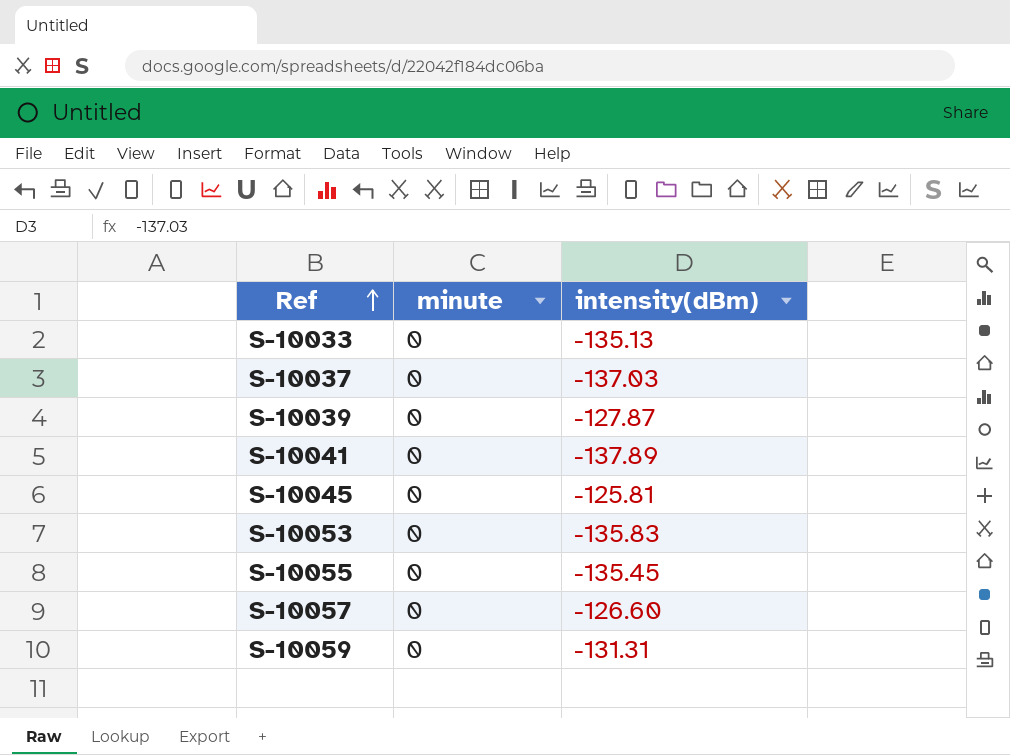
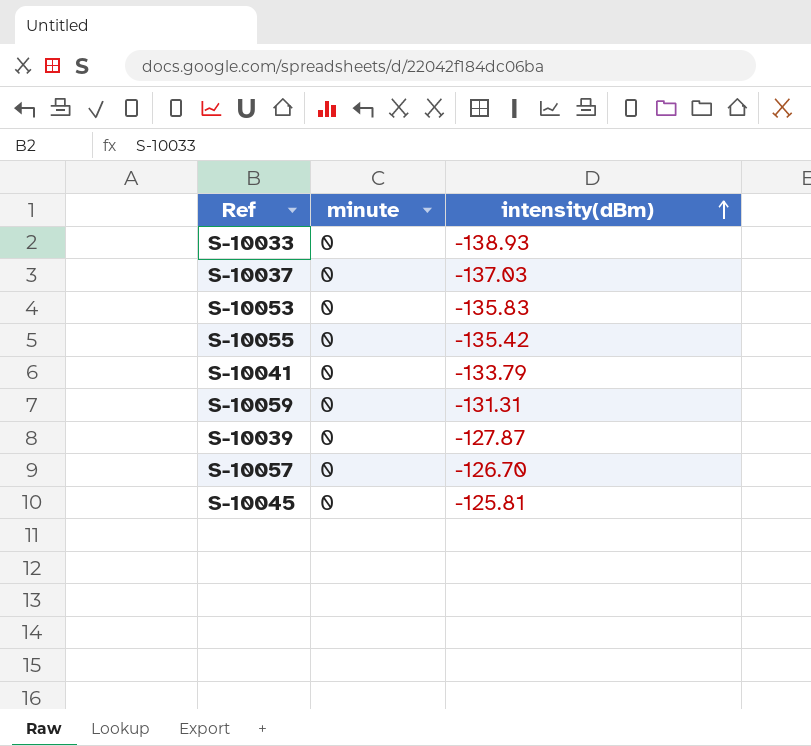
row order: Ref ascending -> intensity(dBm) ascending
S-10033 | intensity(dBm): -135.13 -> -138.93
S-10055 | intensity(dBm): -135.45 -> -135.42
S-10041 | intensity(dBm): -137.89 -> -133.79
S-10057 | intensity(dBm): -126.60 -> -126.70

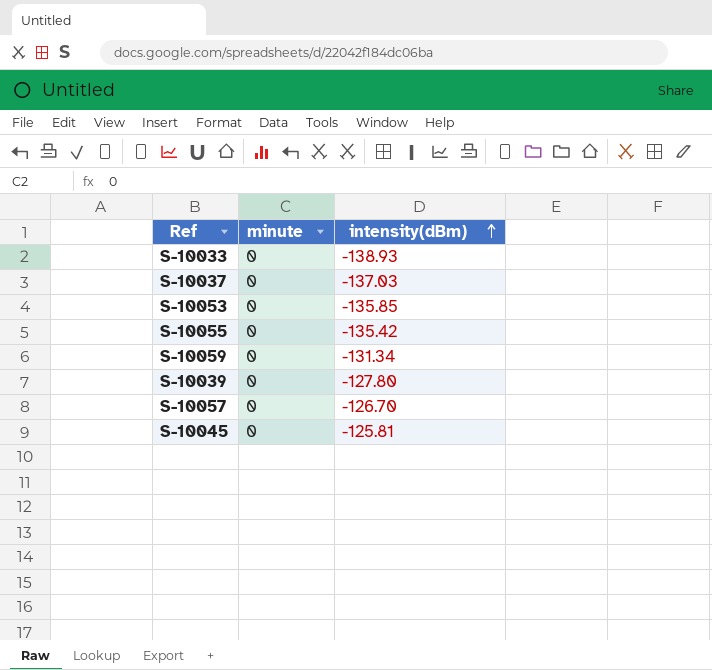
row S-10041: 0 | -133.79 -> none
S-10053 | intensity(dBm): -135.83 -> -135.85
S-10059 | intensity(dBm): -131.31 -> -131.34
S-10039 | intensity(dBm): -127.87 -> -127.80

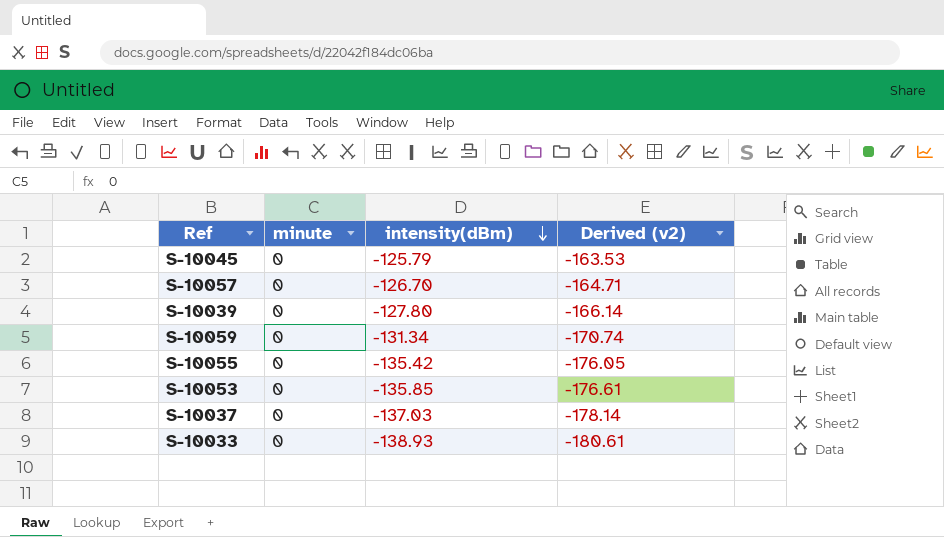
row order: intensity(dBm) ascending -> intensity(dBm) descending
column Derived (v2) | formula: none -> [intensity(dBm)] * 1.3
S-10045 | intensity(dBm): -125.81 -> -125.79

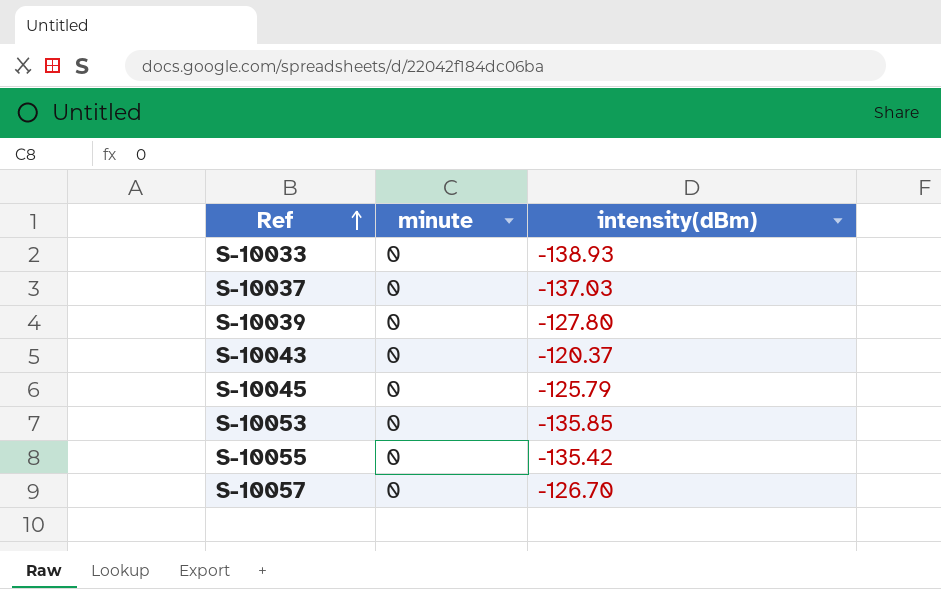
row order: intensity(dBm) descending -> Ref ascending
column Derived (v2) | formula: [intensity(dBm)] * 1.3 -> none
row S-10059: 0 | -131.34 | -170.74 -> none
row S-10043: none -> 0 | -120.37

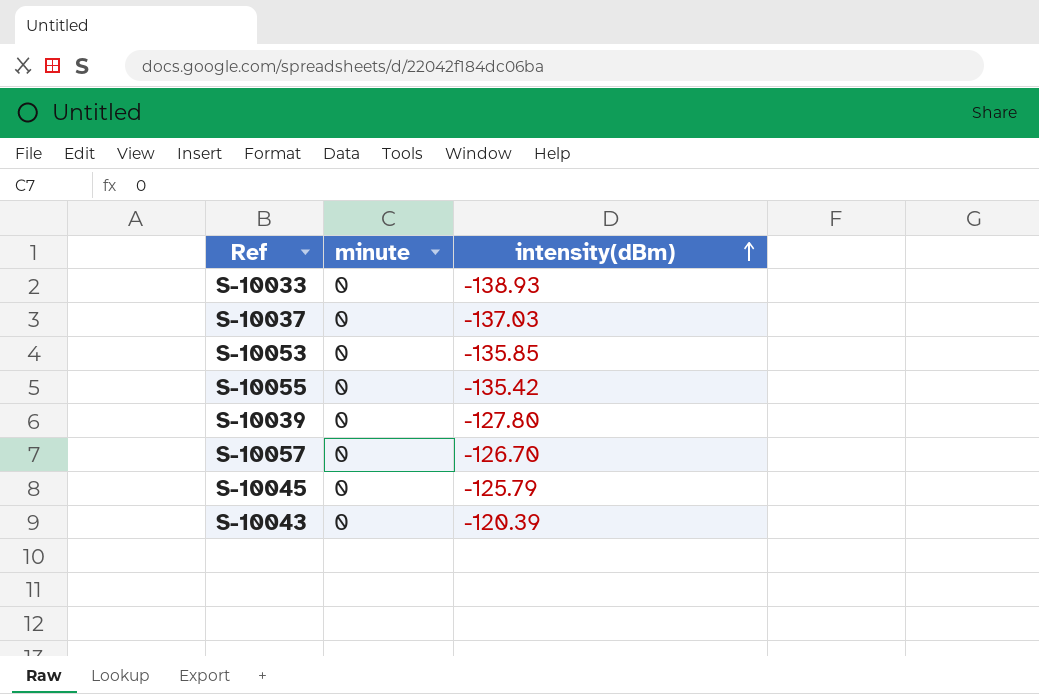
row order: Ref ascending -> intensity(dBm) ascending
S-10043 | intensity(dBm): -120.37 -> -120.39

